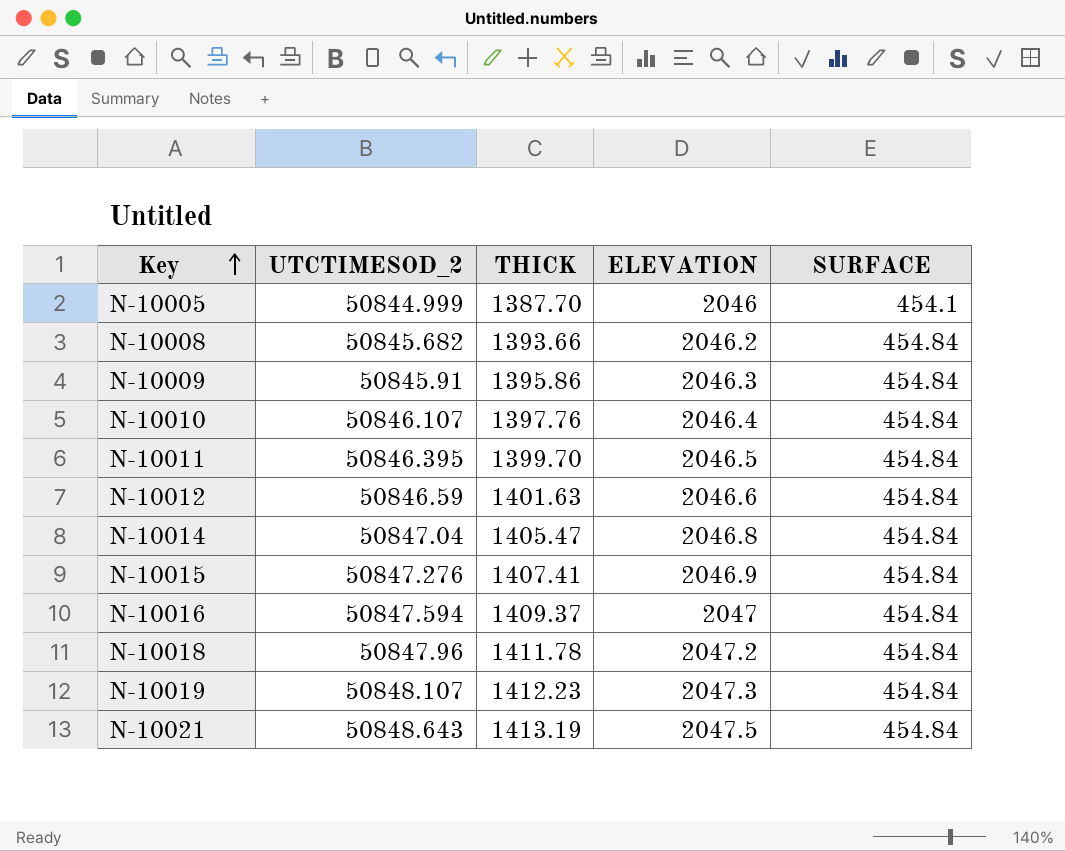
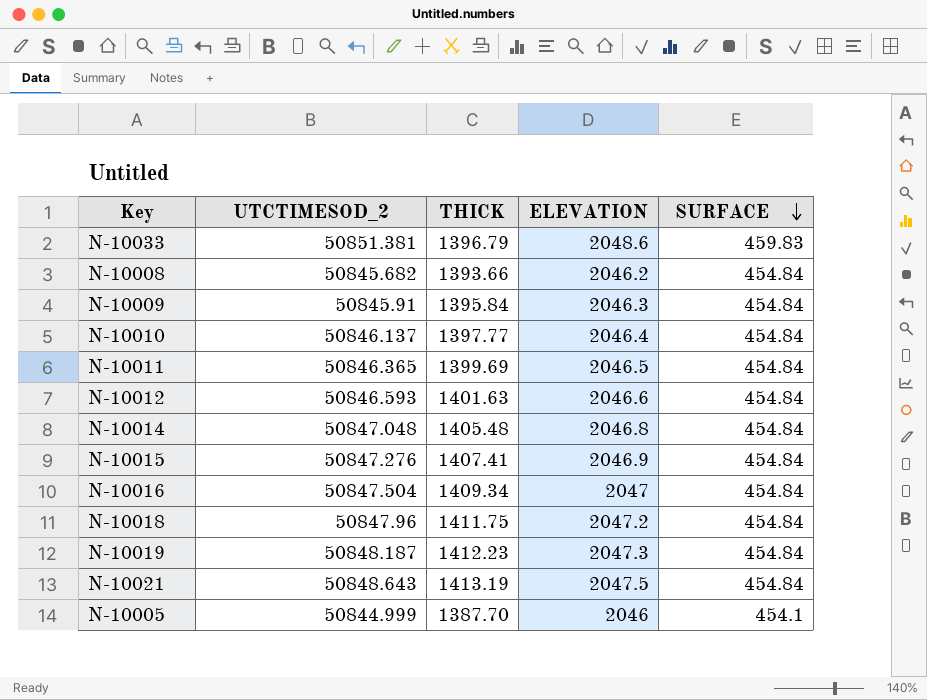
row order: Key ascending -> SURFACE descending
row N-10033: none -> 50851.381 | 1396.79 | 2048.6 | 459.83
N-10009 | THICK: 1395.86 -> 1395.84
N-10010 | UTCTIMESOD_2: 50846.107 -> 50846.137
N-10010 | THICK: 1397.76 -> 1397.77
N-10011 | UTCTIMESOD_2: 50846.395 -> 50846.365
N-10011 | THICK: 1399.70 -> 1399.69
N-10012 | UTCTIMESOD_2: 50846.59 -> 50846.593
N-10014 | UTCTIMESOD_2: 50847.04 -> 50847.048
N-10014 | THICK: 1405.47 -> 1405.48
N-10016 | UTCTIMESOD_2: 50847.594 -> 50847.504
N-10016 | THICK: 1409.37 -> 1409.34
N-10018 | THICK: 1411.78 -> 1411.75
N-10019 | UTCTIMESOD_2: 50848.107 -> 50848.187

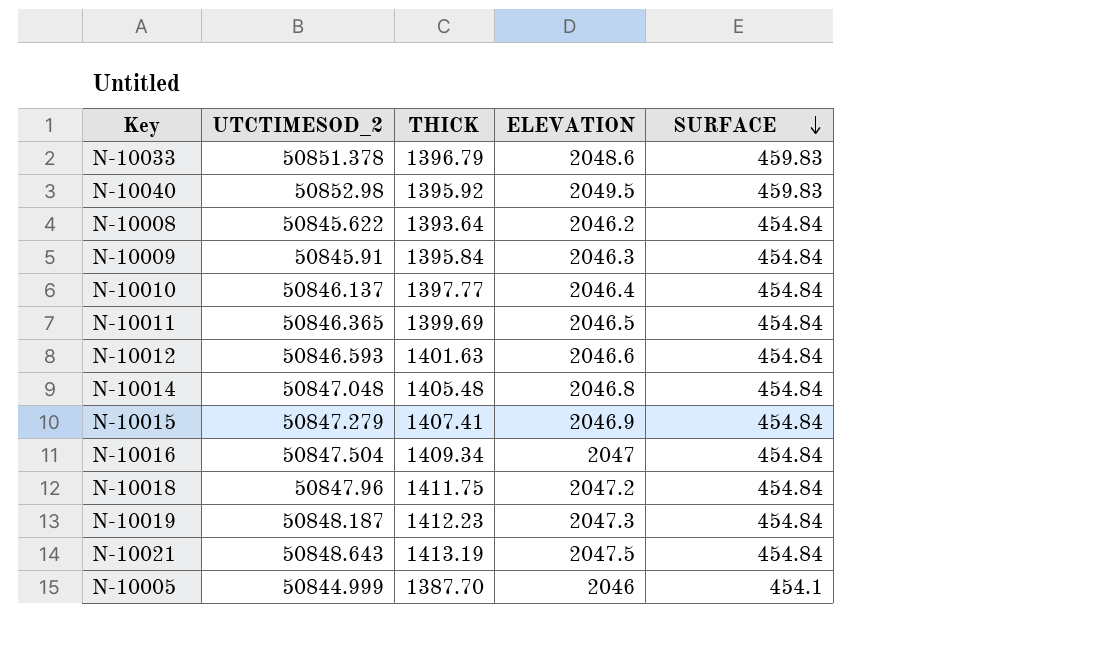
N-10033 | UTCTIMESOD_2: 50851.381 -> 50851.378
row N-10040: none -> 50852.98 | 1395.92 | 2049.5 | 459.83
N-10008 | UTCTIMESOD_2: 50845.682 -> 50845.622
N-10008 | THICK: 1393.66 -> 1393.64
N-10015 | UTCTIMESOD_2: 50847.276 -> 50847.279

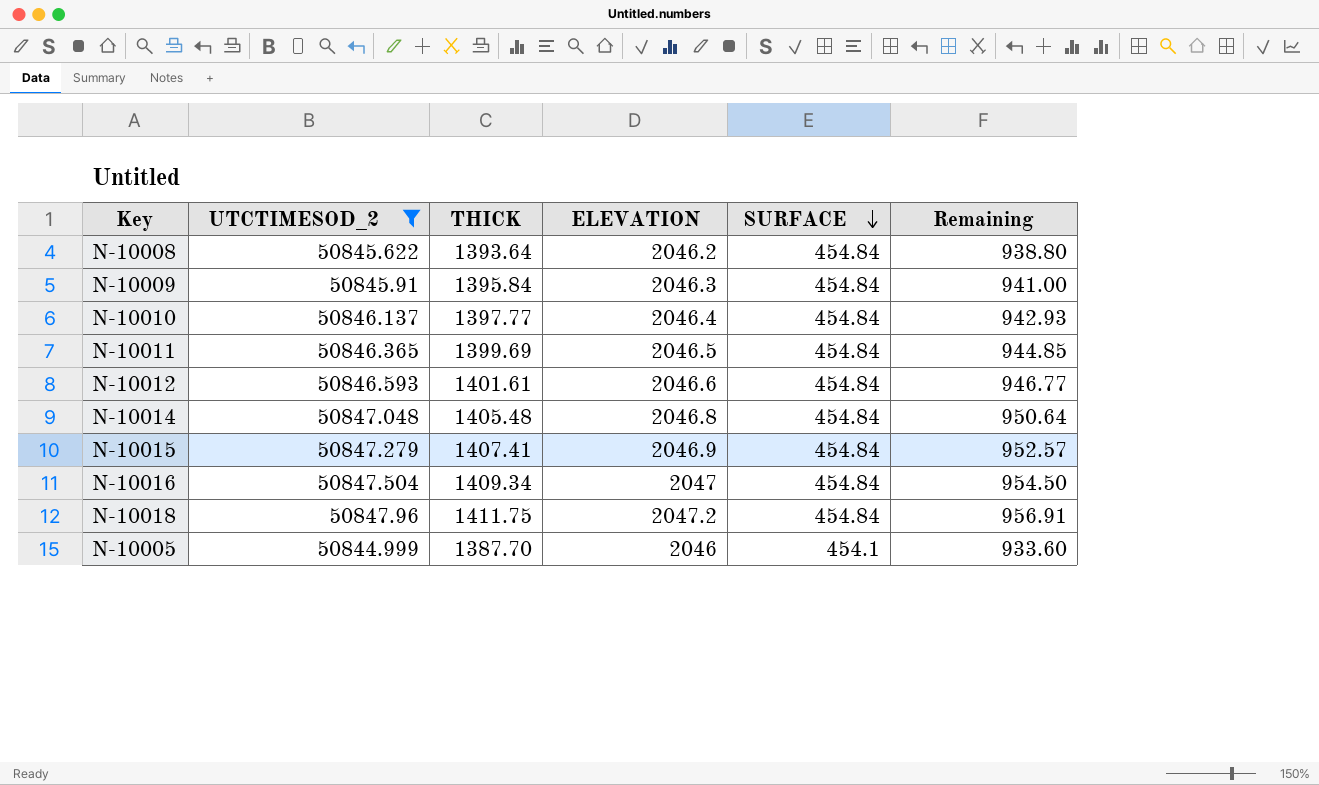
filter: none -> UTCTIMESOD_2 <= 50847.96
column Remaining | formula: none -> [THICK] - [SURFACE]
N-10012 | THICK: 1401.63 -> 1401.61

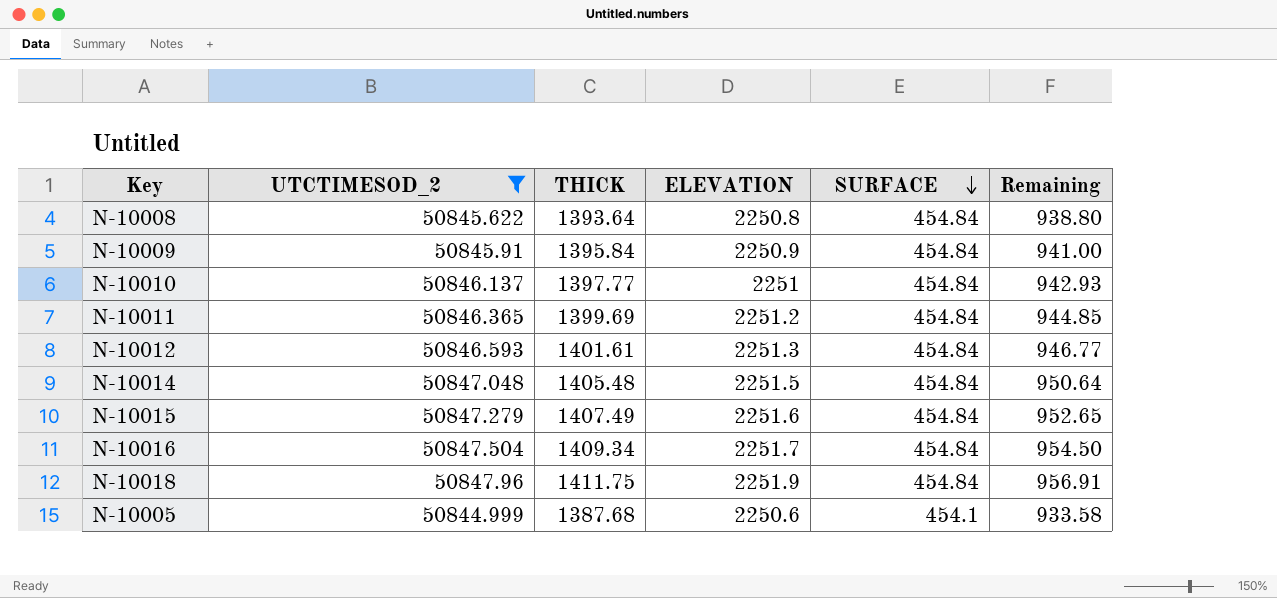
N-10008 | ELEVATION: 2046.2 -> 2250.8
N-10009 | ELEVATION: 2046.3 -> 2250.9
N-10010 | ELEVATION: 2046.4 -> 2251
N-10011 | ELEVATION: 2046.5 -> 2251.2
N-10012 | ELEVATION: 2046.6 -> 2251.3
N-10014 | ELEVATION: 2046.8 -> 2251.5
N-10015 | THICK: 1407.41 -> 1407.49
N-10015 | ELEVATION: 2046.9 -> 2251.6
N-10015 | Remaining: 952.57 -> 952.65
N-10016 | ELEVATION: 2047 -> 2251.7
N-10018 | ELEVATION: 2047.2 -> 2251.9
N-10005 | THICK: 1387.70 -> 1387.68
N-10005 | ELEVATION: 2046 -> 2250.6
N-10005 | Remaining: 933.60 -> 933.58

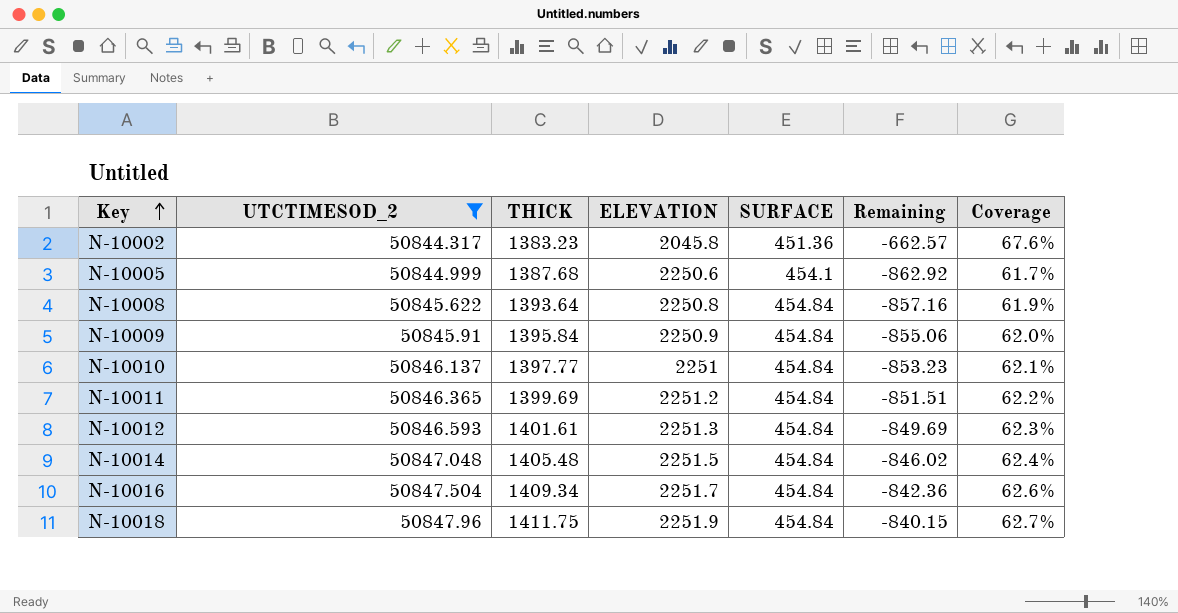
row order: SURFACE descending -> Key ascending
column Remaining | formula: [THICK] - [SURFACE] -> [THICK] - [ELEVATION]
column Coverage | formula: none -> [THICK] / [ELEVATION]
row N-10015: 50847.279 | 1407.49 | 2251.6 | 454.84 | 952.65 -> none
row N-10002: none -> 50844.317 | 1383.23 | 2045.8 | 451.36 | -662.57 | 67.6%

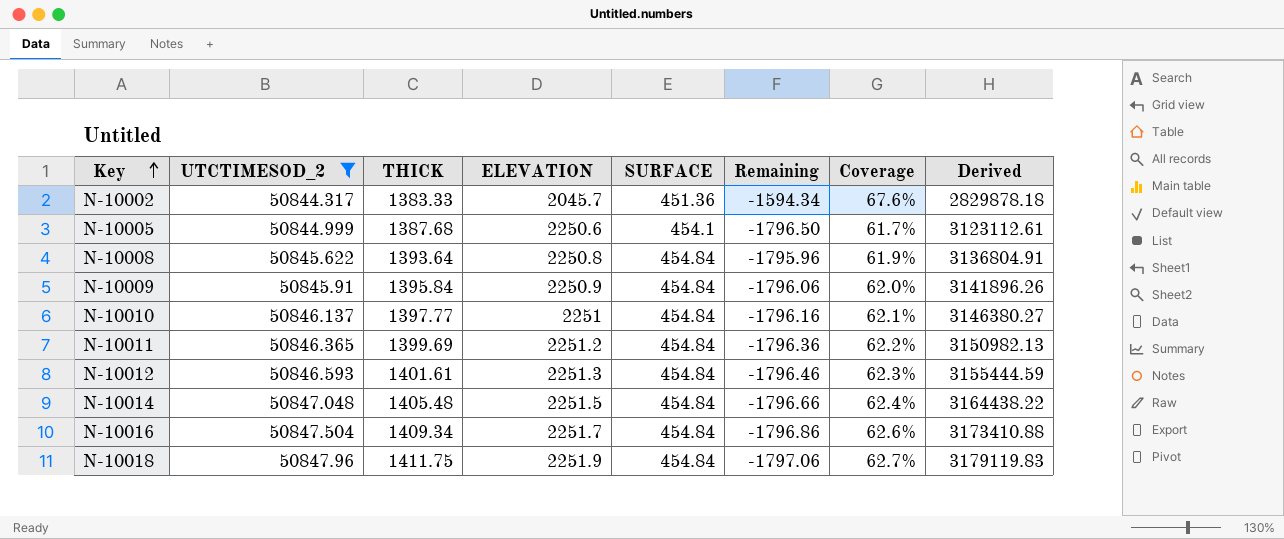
column Remaining | formula: [THICK] - [ELEVATION] -> [SURFACE] - [ELEVATION]
column Derived | formula: none -> [THICK] * [ELEVATION]
N-10002 | THICK: 1383.23 -> 1383.33
N-10002 | ELEVATION: 2045.8 -> 2045.7

